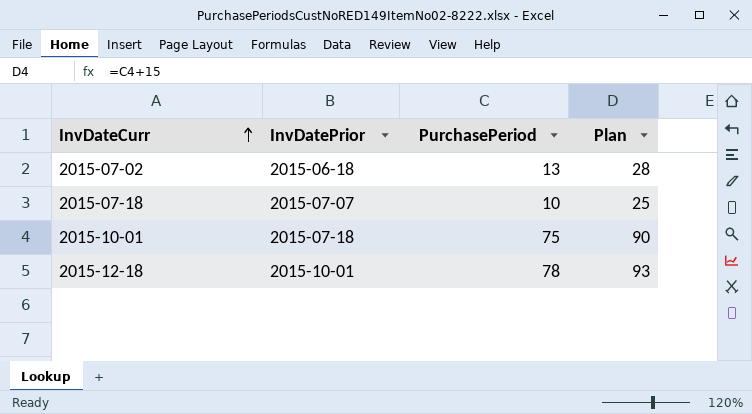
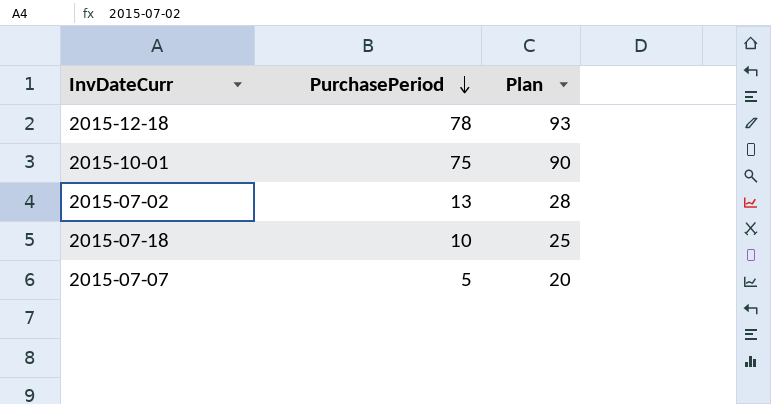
row order: InvDateCurr ascending -> PurchasePeriod descending
column InvDatePrior | position: 2 -> none
row 2015-07-07: none -> 5 | 20

